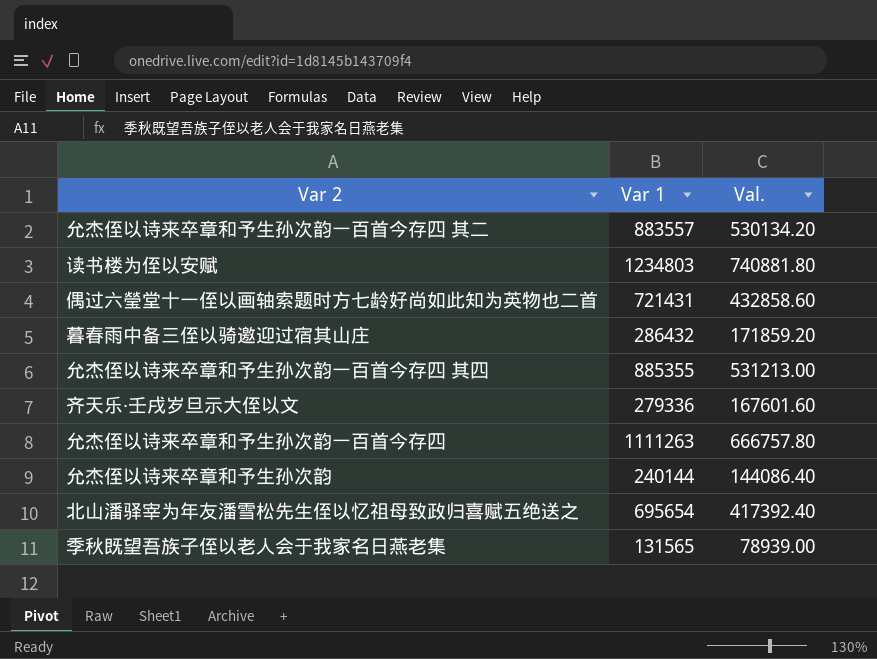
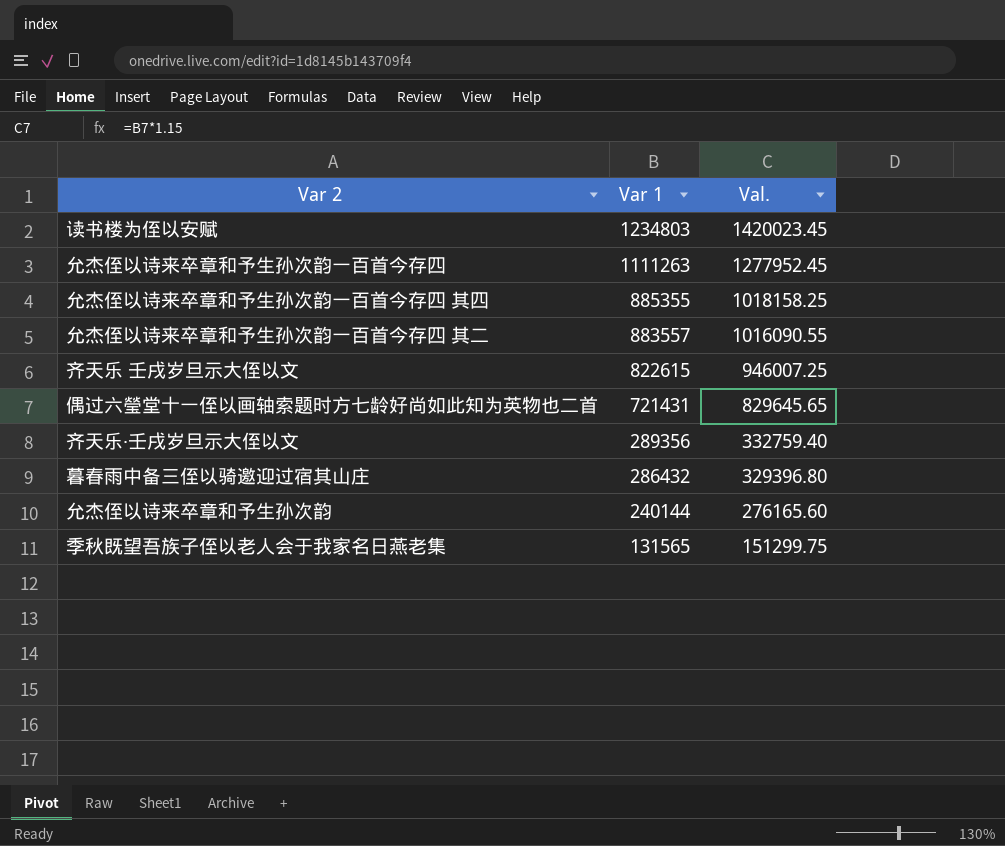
row order: none -> Var 1 descending
column Val. | formula: [Var 1] * 0.6 -> [Var 1] * 1.15
row 北山潘驿宰为年友潘雪松先生侄以忆祖母致政归喜赋五绝送之: 695654 | 417392.40 -> none
row 齐天乐 壬戌岁旦示大侄以文: none -> 822615 | 946007.25
齐天乐·壬戌岁旦示大侄以文 | Var 1: 279336 -> 289356

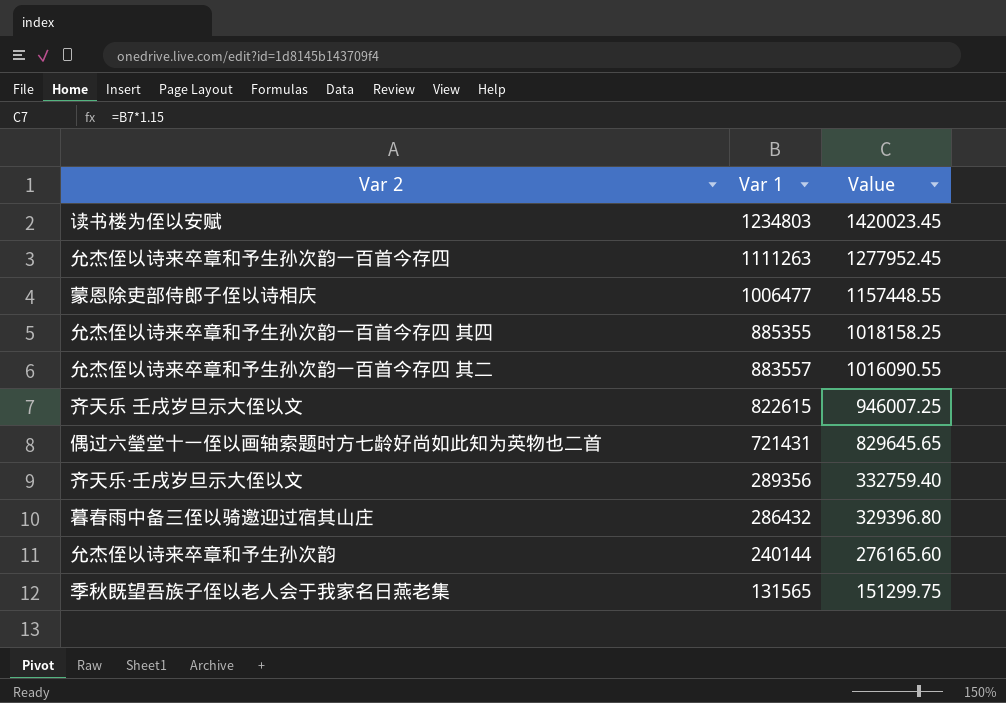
column name: Val. -> Value
row 蒙恩除吏部侍郎子侄以诗相庆: none -> 1006477 | 1157448.55

